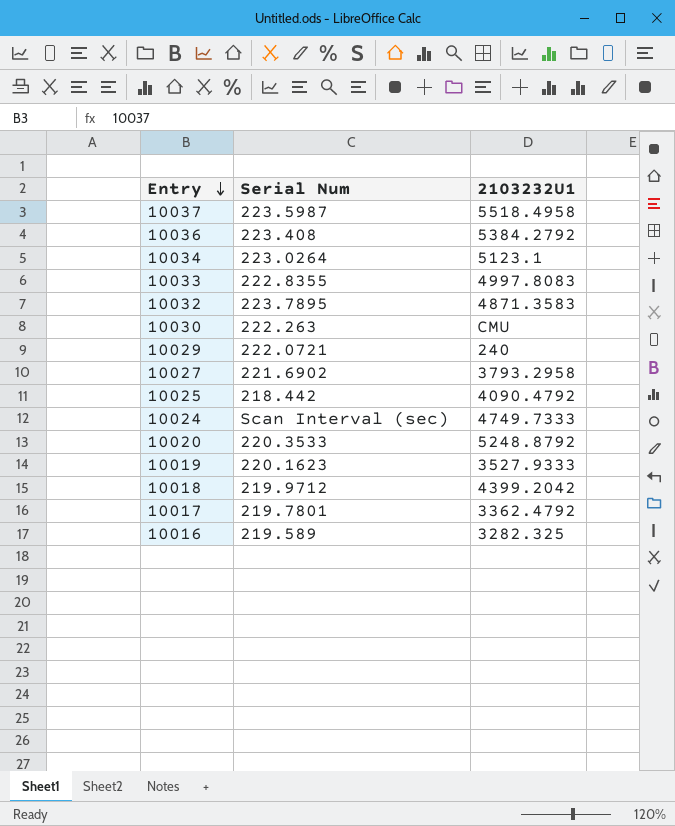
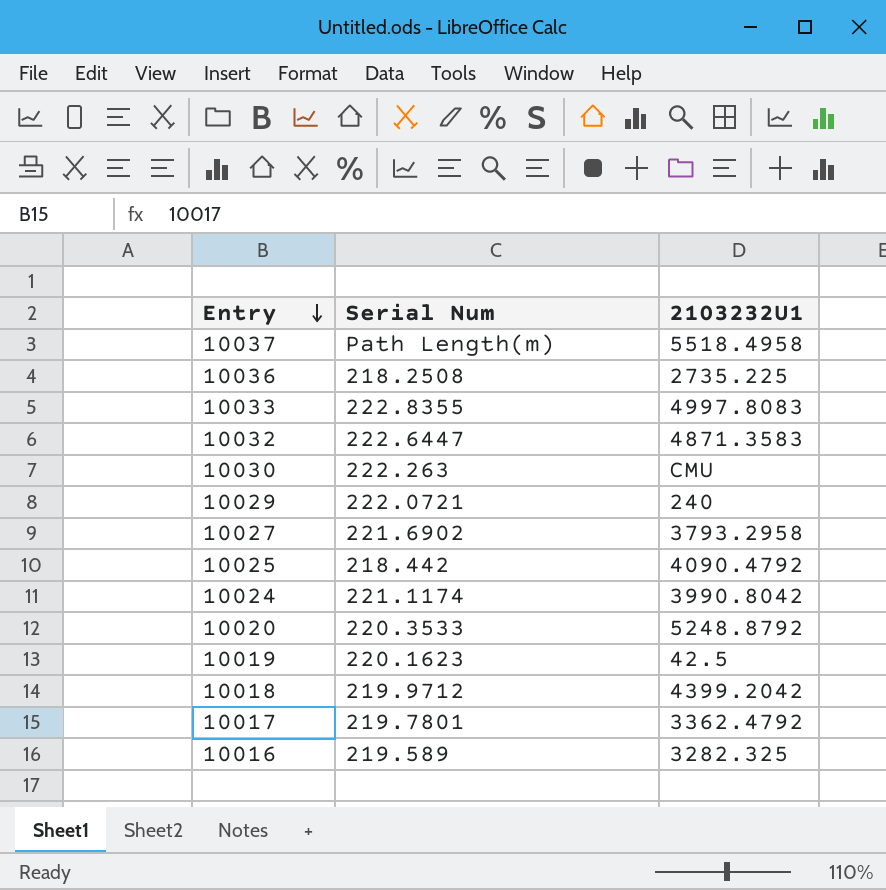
row 10034: 223.0264 | 5123.1 -> none
10037 | Serial Num: 223.5987 -> Path Length(m)
10036 | Serial Num: 223.408 -> 218.2508
10036 | 2103232U1: 5384.2792 -> 2735.225
10032 | Serial Num: 223.7895 -> 222.6447
10024 | Serial Num: Scan Interval (sec) -> 221.1174
10024 | 2103232U1: 4749.7333 -> 3990.8042
10019 | 2103232U1: 3527.9333 -> 42.5

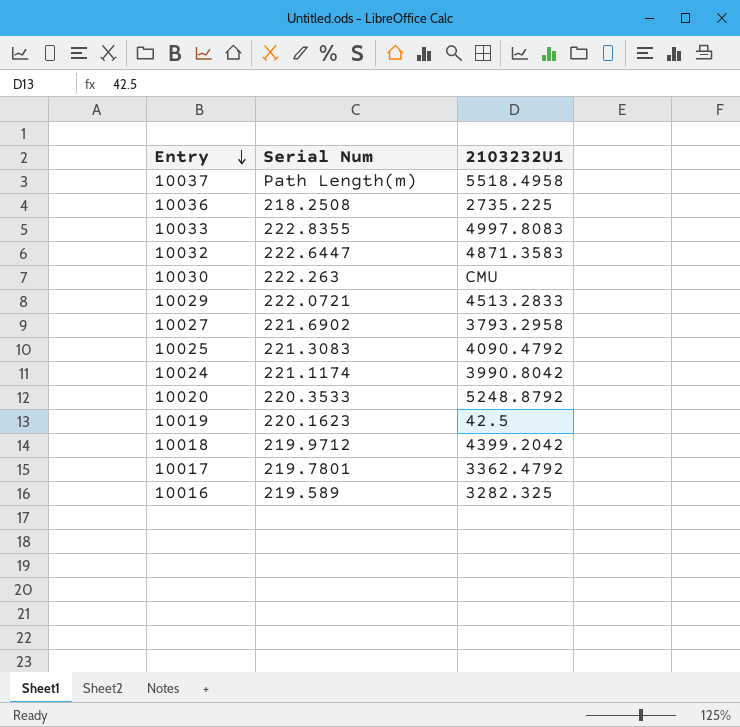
10029 | 2103232U1: 240 -> 4513.2833
10025 | Serial Num: 218.442 -> 221.3083

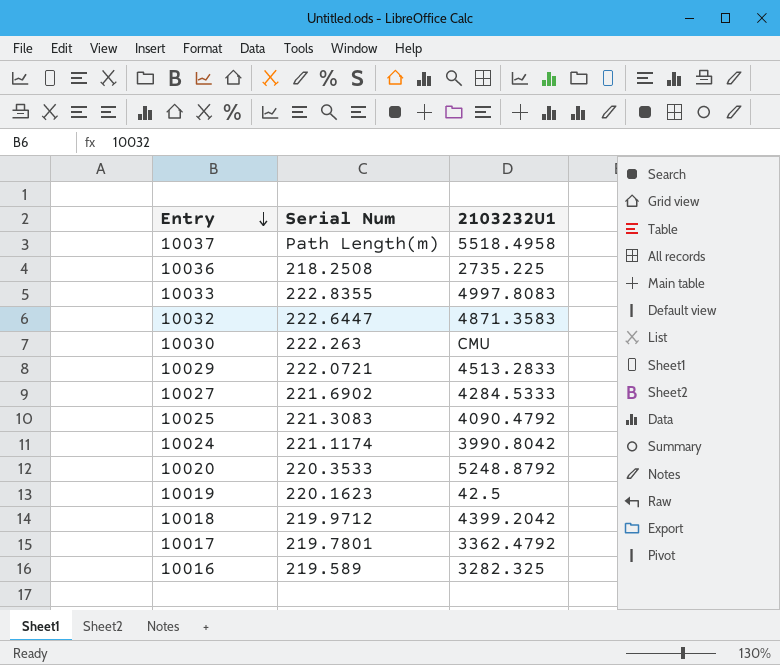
10027 | 2103232U1: 3793.2958 -> 4284.5333

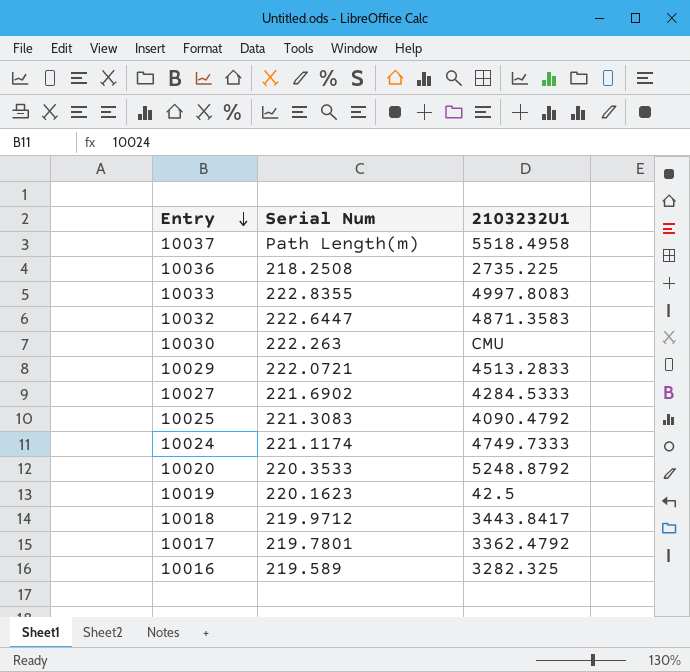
10024 | 2103232U1: 3990.8042 -> 4749.7333
10018 | 2103232U1: 4399.2042 -> 3443.8417

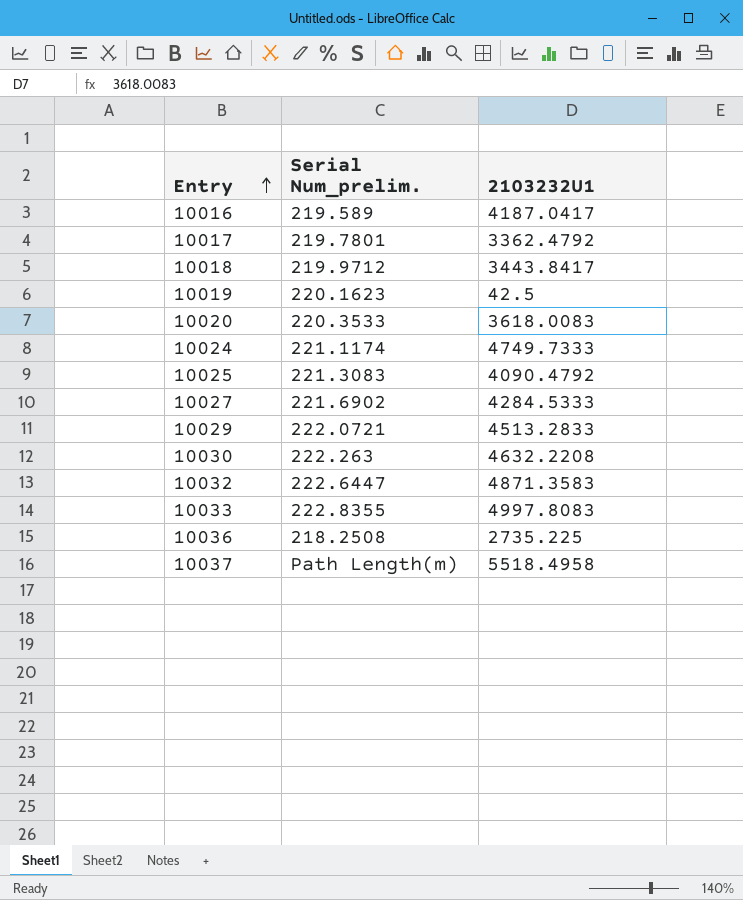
row order: Entry descending -> Entry ascending
column name: Serial Num -> Serial Num_prelim.
10016 | 2103232U1: 3282.325 -> 4187.0417
10020 | 2103232U1: 5248.8792 -> 3618.0083
10030 | 2103232U1: CMU -> 4632.2208

